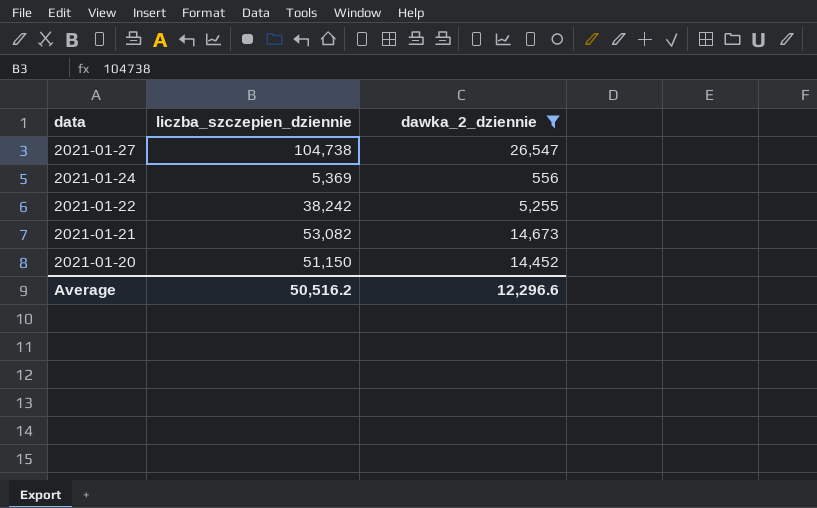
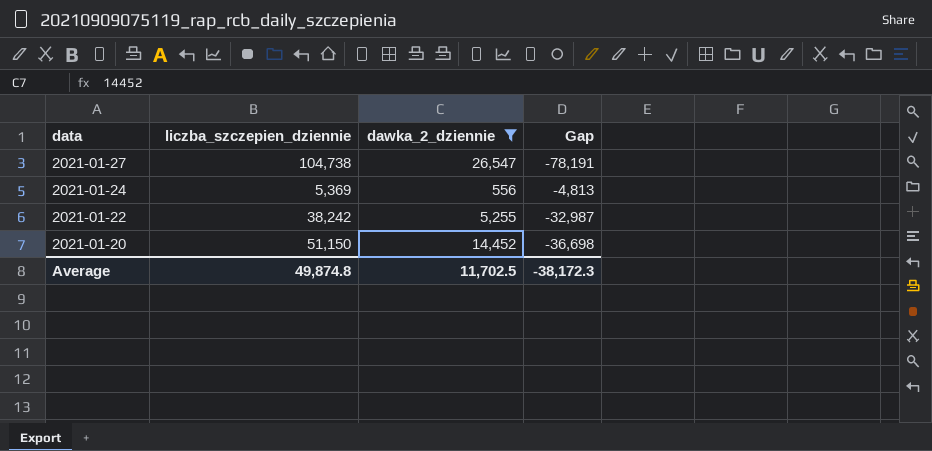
column Gap | formula: none -> [dawka_2_dziennie] - [liczba_szczepien_dziennie]
row 2021-01-21: 53,082 | 14,673 -> none
Average | liczba_szczepien_dziennie: 50,516.2 -> 49,874.8
Average | dawka_2_dziennie: 12,296.6 -> 11,702.5

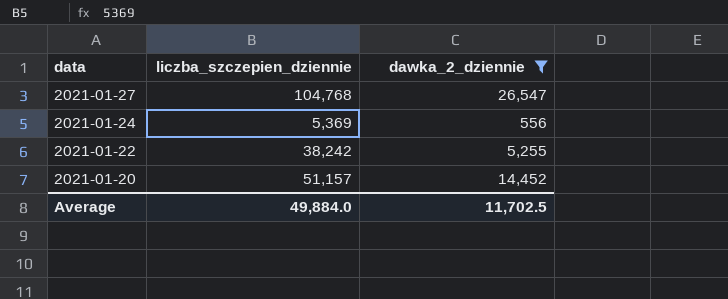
column Gap | formula: [dawka_2_dziennie] - [liczba_szczepien_dziennie] -> none
2021-01-27 | liczba_szczepien_dziennie: 104,738 -> 104,768
2021-01-20 | liczba_szczepien_dziennie: 51,150 -> 51,157
Average | liczba_szczepien_dziennie: 49,874.8 -> 49,884.0

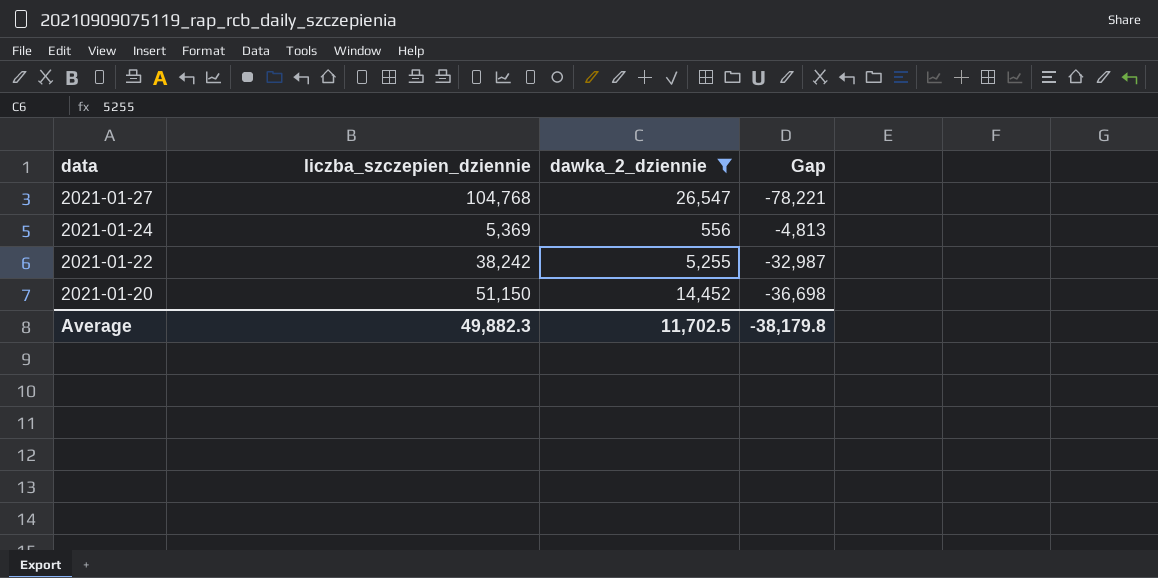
column Gap | formula: none -> [dawka_2_dziennie] - [liczba_szczepien_dziennie]
2021-01-20 | liczba_szczepien_dziennie: 51,157 -> 51,150
Average | liczba_szczepien_dziennie: 49,884.0 -> 49,882.3

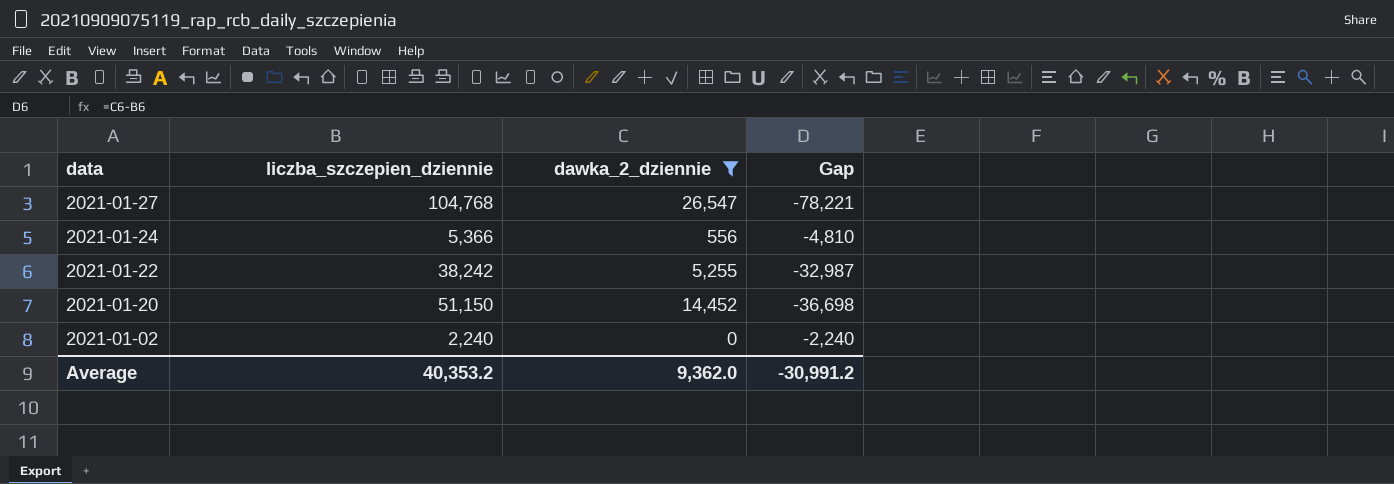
2021-01-24 | liczba_szczepien_dziennie: 5,369 -> 5,366
2021-01-24 | Gap: -4,813 -> -4,810
row 2021-01-02: none -> 2,240 | 0 | -2,240
Average | liczba_szczepien_dziennie: 49,882.3 -> 40,353.2
Average | dawka_2_dziennie: 11,702.5 -> 9,362.0
Average | Gap: -38,179.8 -> -30,991.2

